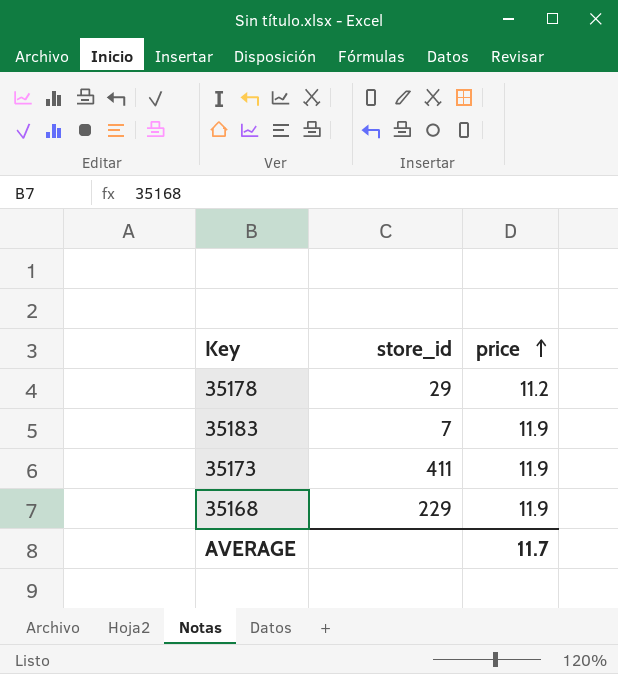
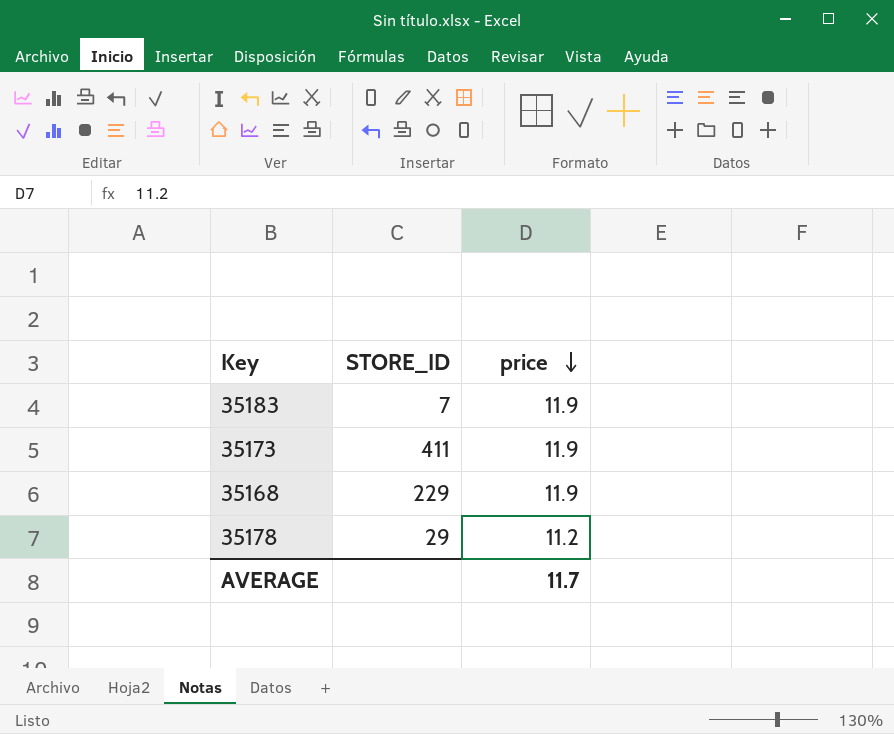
row order: price ascending -> price descending
column name: store_id -> STORE_ID

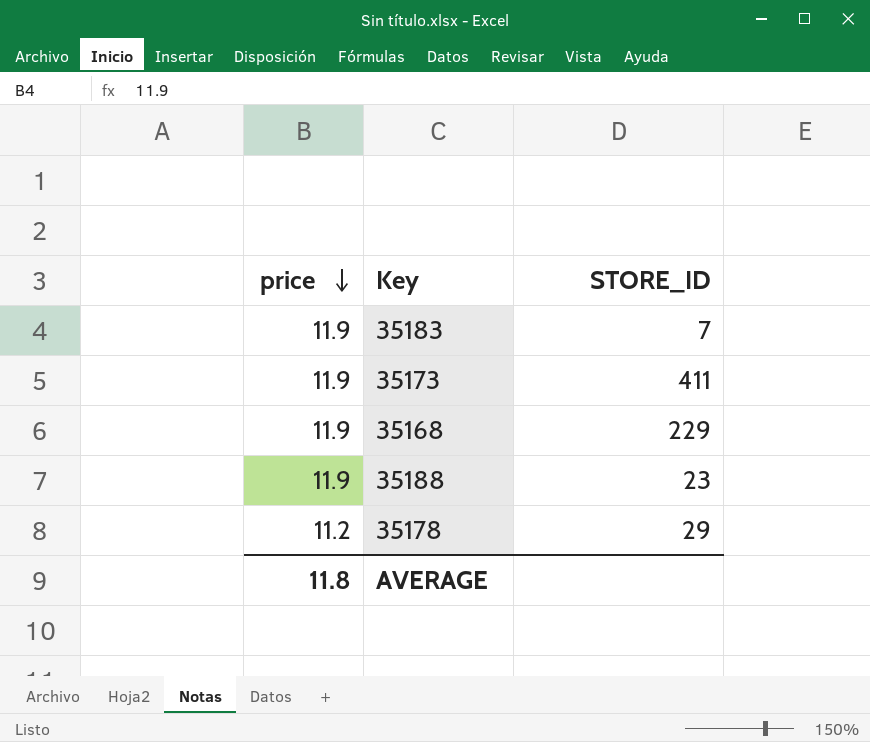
column price | position: 3 -> 1
row 35188: none -> 11.9 | 23
AVERAGE | price: 11.7 -> 11.8

